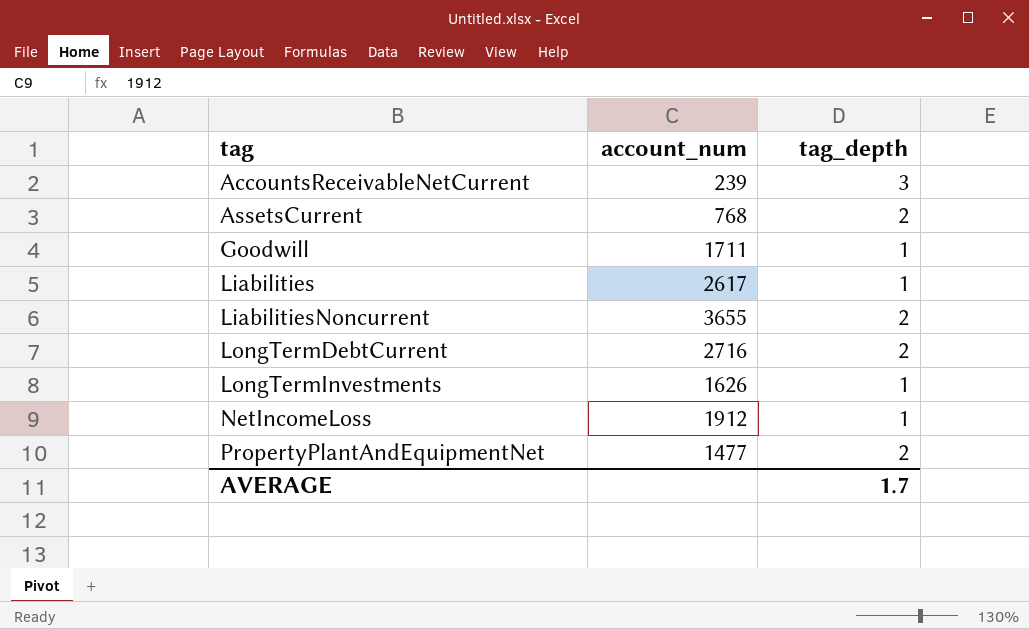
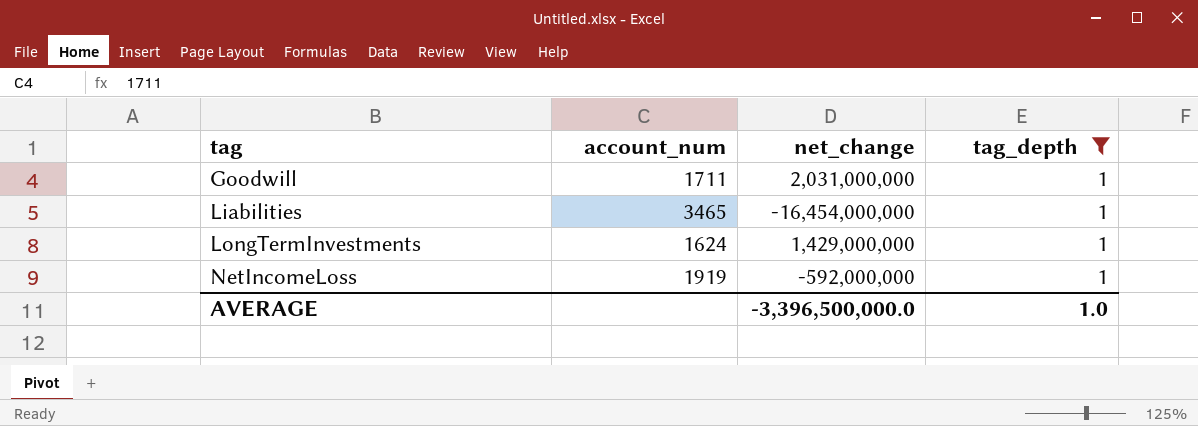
filter: none -> tag_depth = 1
column net_change | position: none -> 3
Liabilities | account_num: 2617 -> 3465
LongTermInvestments | account_num: 1626 -> 1624
NetIncomeLoss | account_num: 1912 -> 1919
AVERAGE | tag_depth: 1.7 -> 1.0

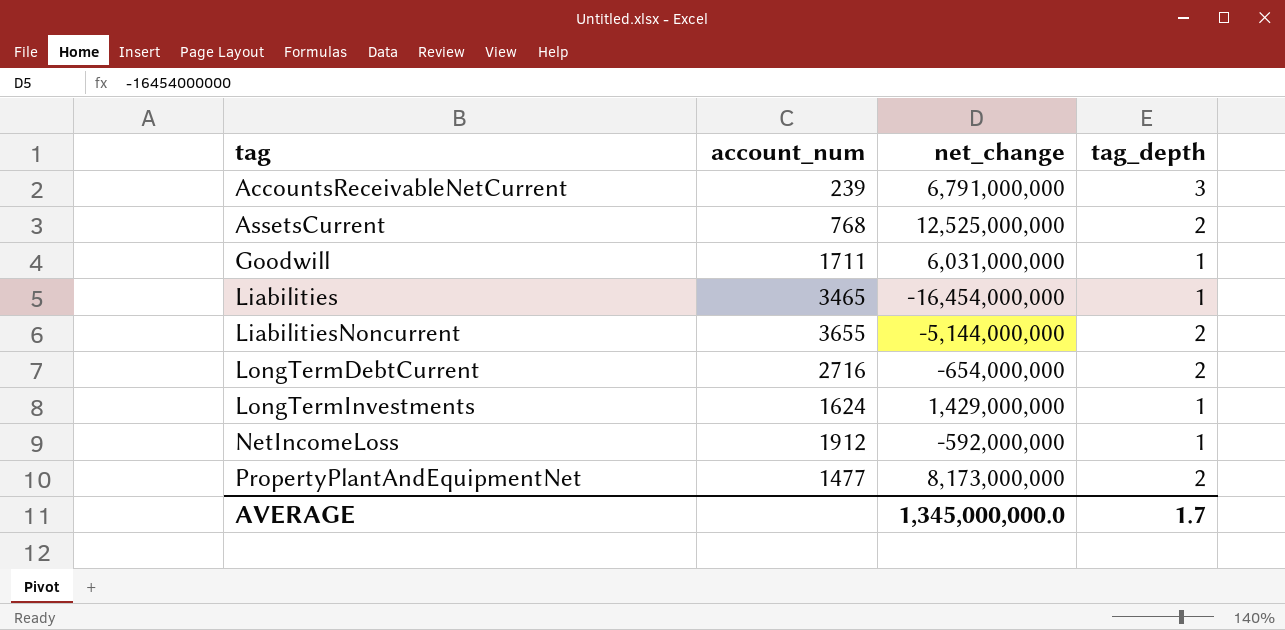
filter: tag_depth = 1 -> none
Goodwill | net_change: 2,031,000,000 -> 6,031,000,000
NetIncomeLoss | account_num: 1919 -> 1912
AVERAGE | net_change: -3,396,500,000.0 -> 1,345,000,000.0
AVERAGE | tag_depth: 1.0 -> 1.7

